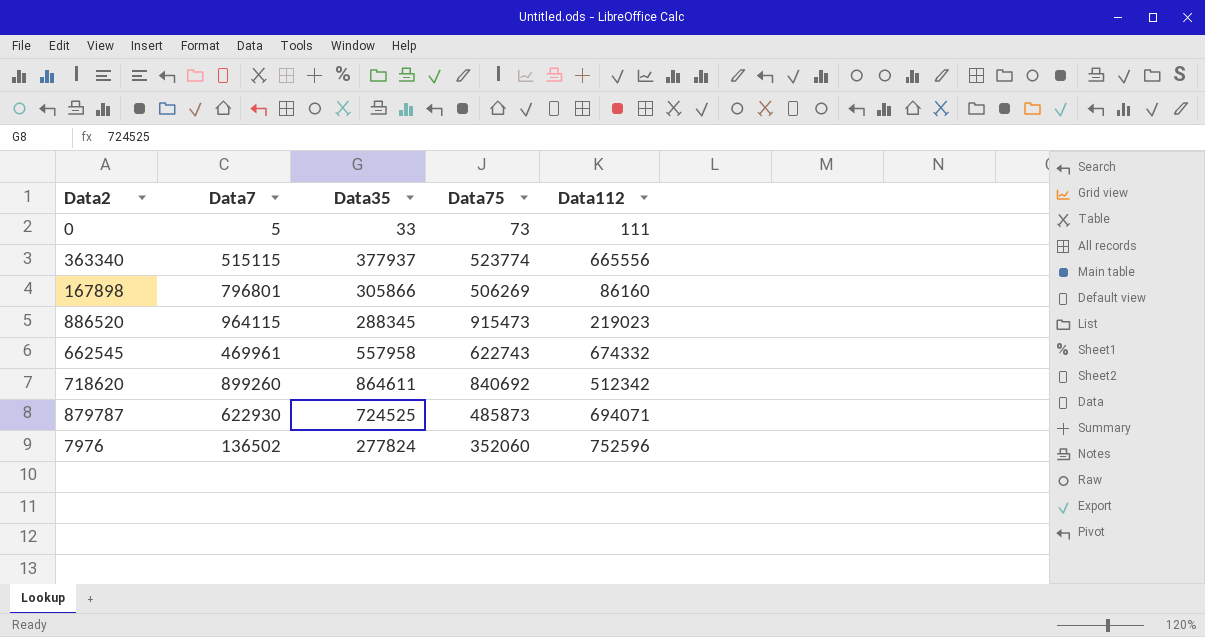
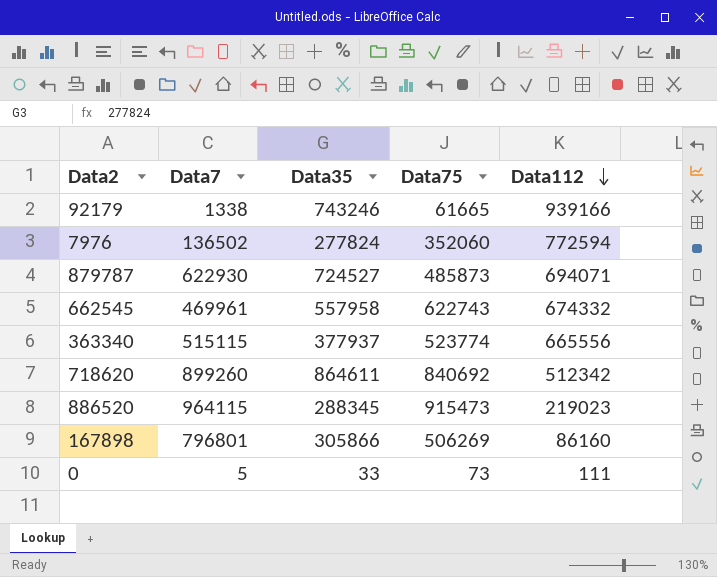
row order: none -> Data112 descending
row 92179: none -> 1338 | 743246 | 61665 | 939166
7976 | Data112: 752596 -> 772594
879787 | Data35: 724525 -> 724527

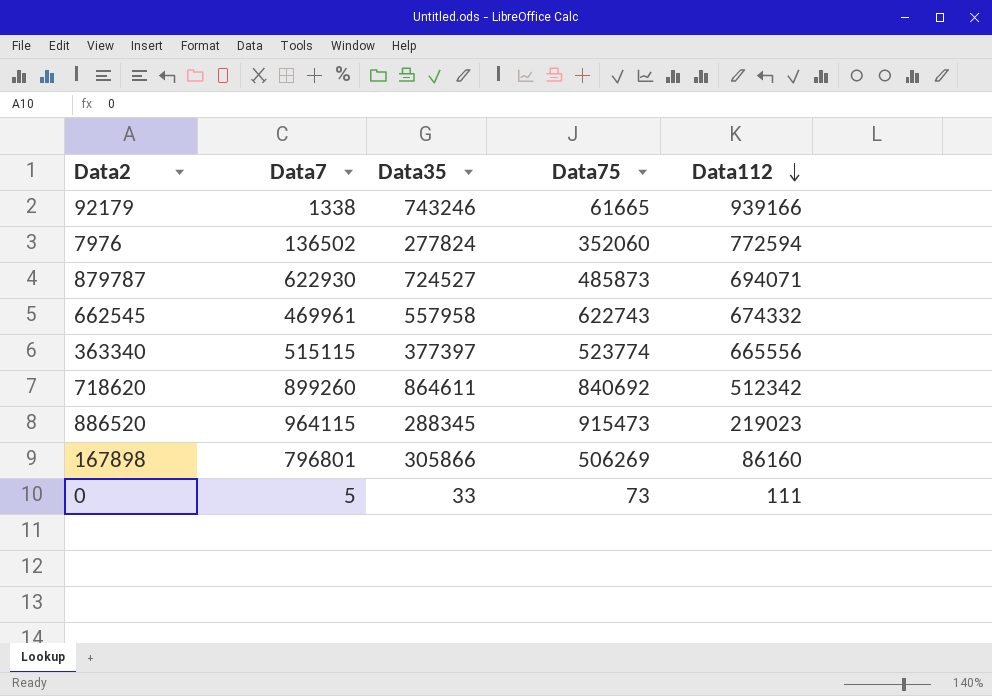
363340 | Data35: 377937 -> 377397

